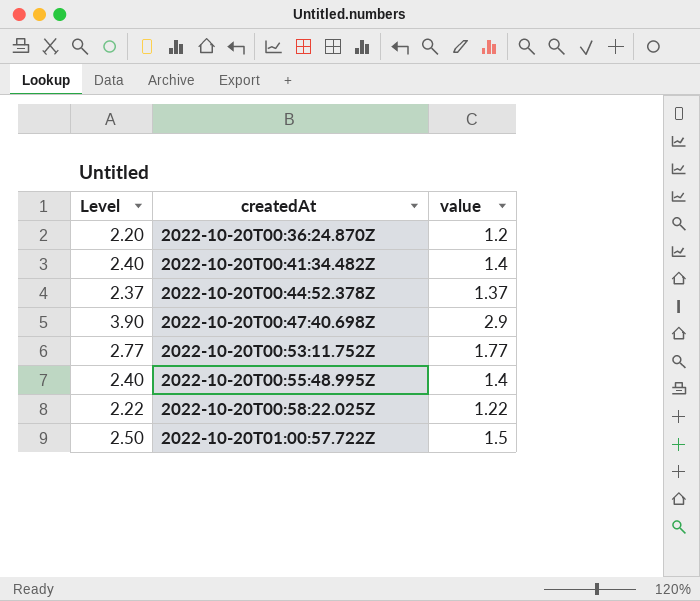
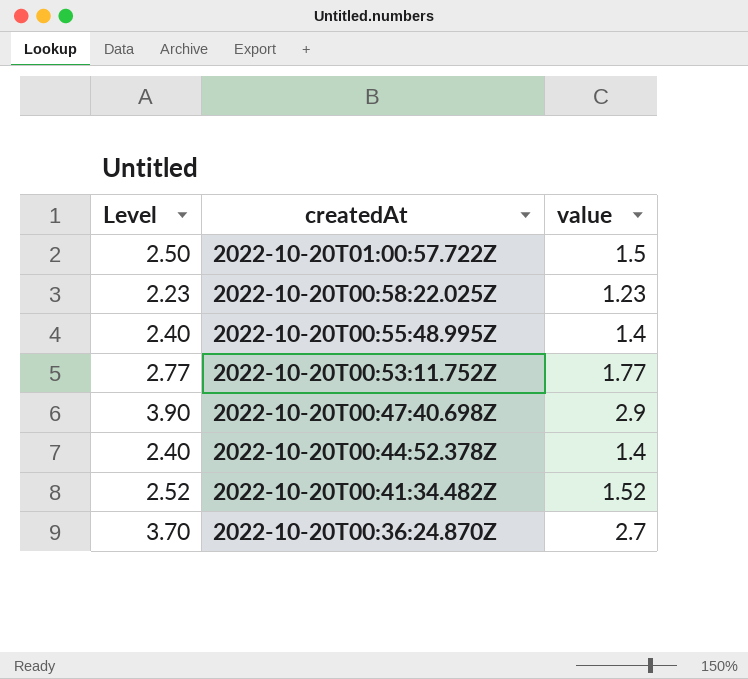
row order: createdAt ascending -> createdAt descending
2022-10-20T00:58:22.025Z | Level: 2.22 -> 2.23
2022-10-20T00:58:22.025Z | value: 1.22 -> 1.23
2022-10-20T00:44:52.378Z | Level: 2.37 -> 2.40
2022-10-20T00:44:52.378Z | value: 1.37 -> 1.4
2022-10-20T00:41:34.482Z | Level: 2.40 -> 2.52
2022-10-20T00:41:34.482Z | value: 1.4 -> 1.52
2022-10-20T00:36:24.870Z | Level: 2.20 -> 3.70
2022-10-20T00:36:24.870Z | value: 1.2 -> 2.7

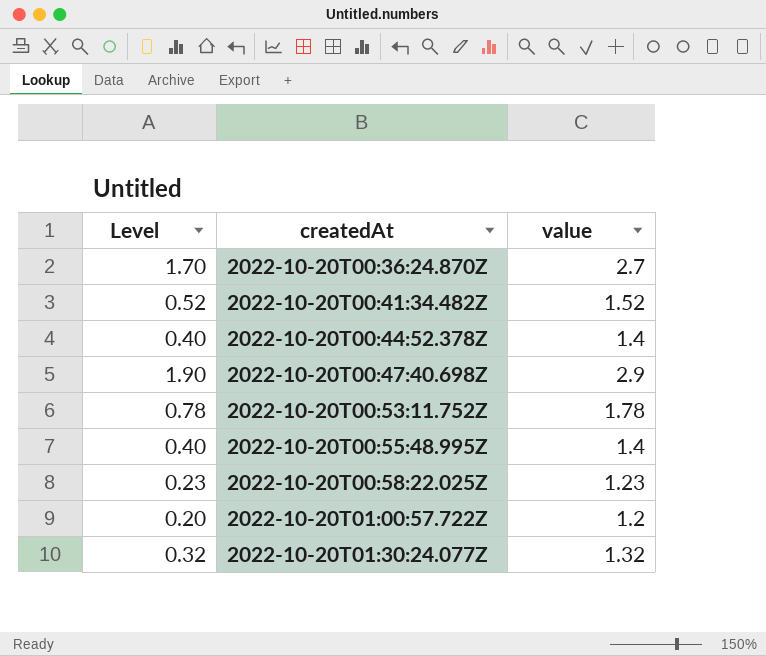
row order: createdAt descending -> createdAt ascending
column Level | formula: [value] + 1 -> [value] - 1
2022-10-20T00:53:11.752Z | value: 1.77 -> 1.78
2022-10-20T01:00:57.722Z | value: 1.5 -> 1.2
row 2022-10-20T01:30:24.077Z: none -> 0.32 | 1.32

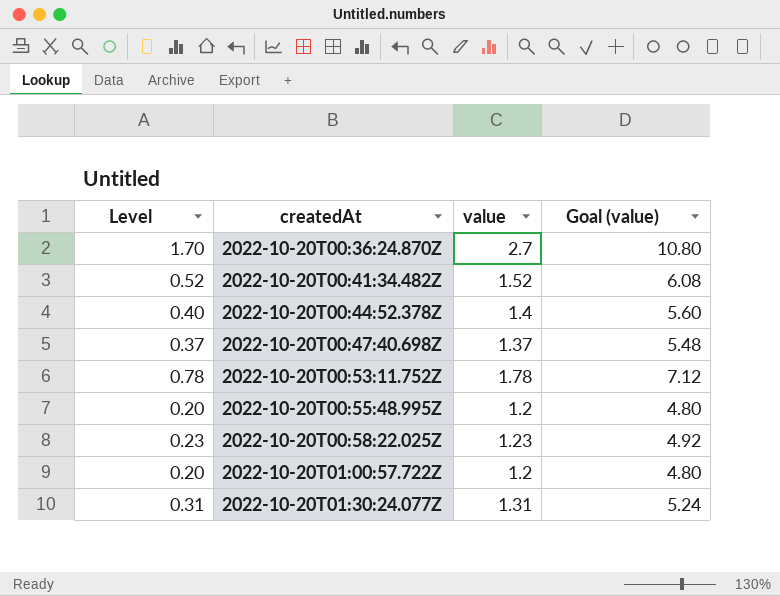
column Goal (value) | formula: none -> [value] * 4
2022-10-20T00:47:40.698Z | Level: 1.90 -> 0.37
2022-10-20T00:47:40.698Z | value: 2.9 -> 1.37
2022-10-20T00:55:48.995Z | Level: 0.40 -> 0.20
2022-10-20T00:55:48.995Z | value: 1.4 -> 1.2
2022-10-20T01:30:24.077Z | Level: 0.32 -> 0.31
2022-10-20T01:30:24.077Z | value: 1.32 -> 1.31

